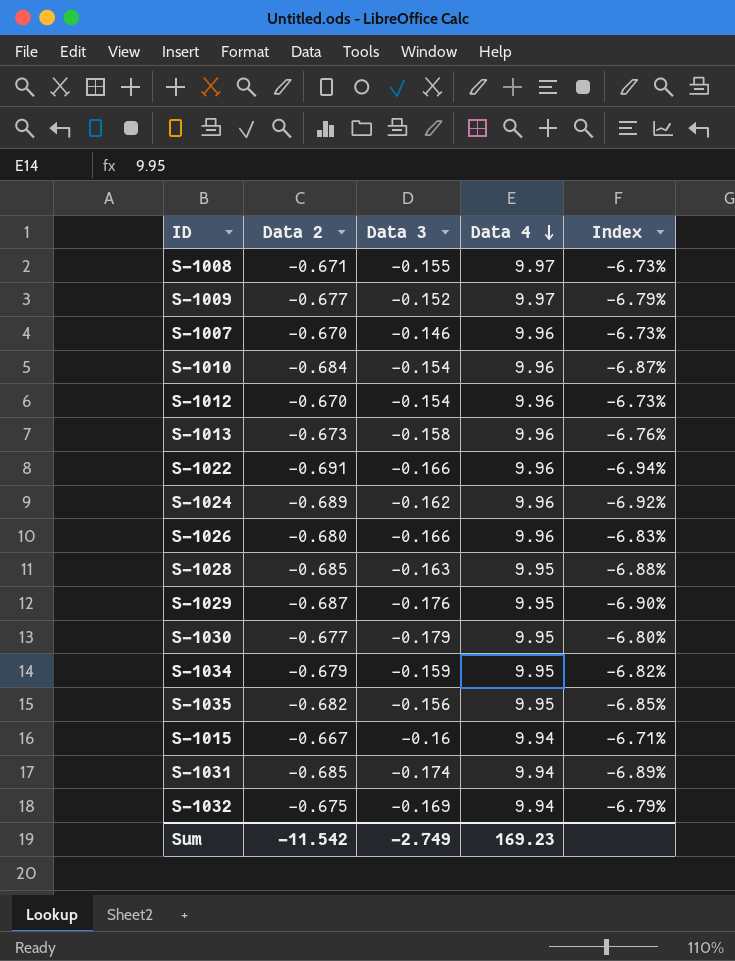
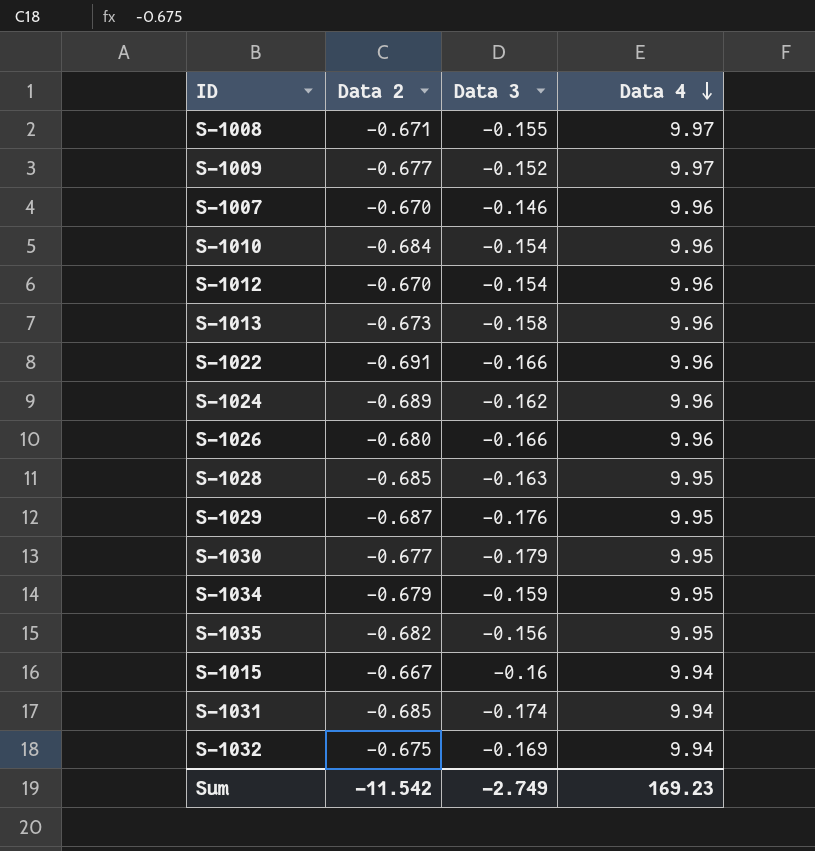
column Index | formula: [Data 2] / [Data 4] -> none

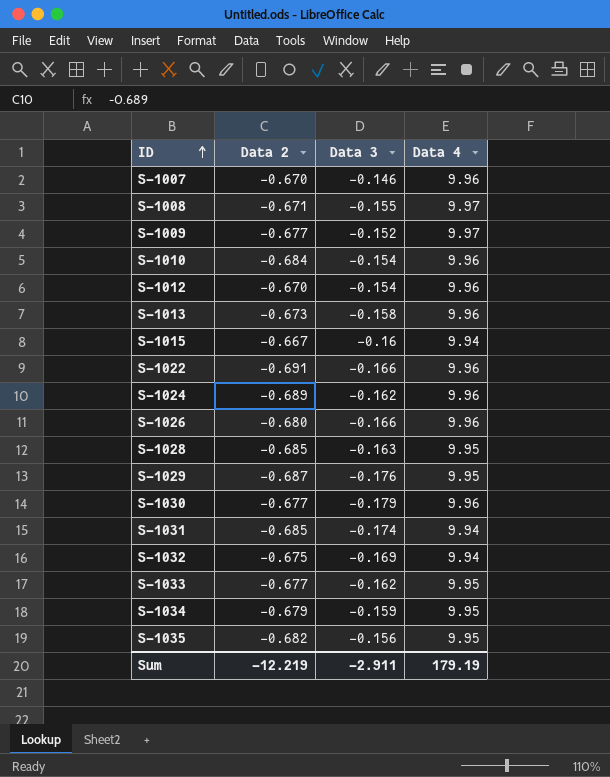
row order: Data 4 descending -> ID ascending
S-1030 | Data 4: 9.95 -> 9.96
row S-1033: none -> -0.677 | -0.162 | 9.95
Sum | Data 2: -11.542 -> -12.219
Sum | Data 3: -2.749 -> -2.911
Sum | Data 4: 169.23 -> 179.19

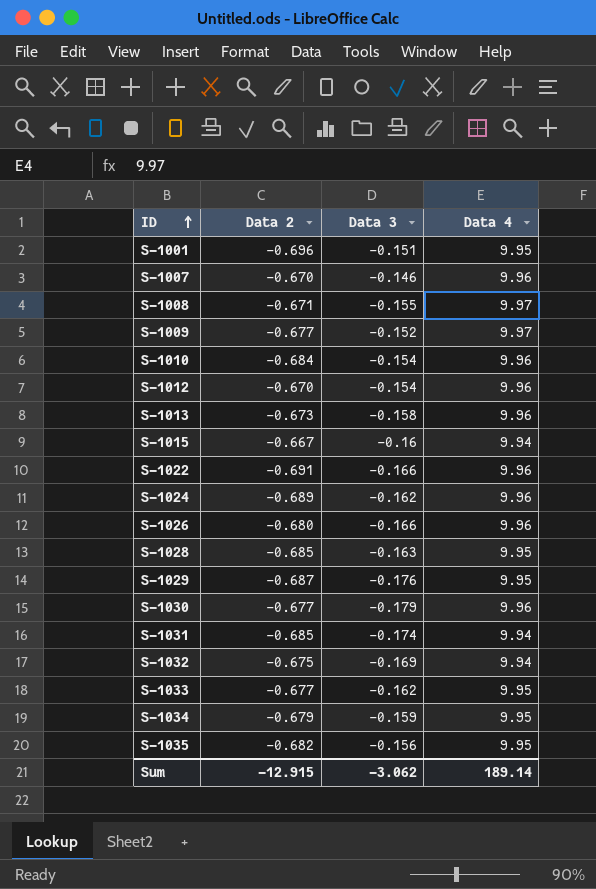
row S-1001: none -> -0.696 | -0.151 | 9.95
Sum | Data 2: -12.219 -> -12.915
Sum | Data 3: -2.911 -> -3.062
Sum | Data 4: 179.19 -> 189.14

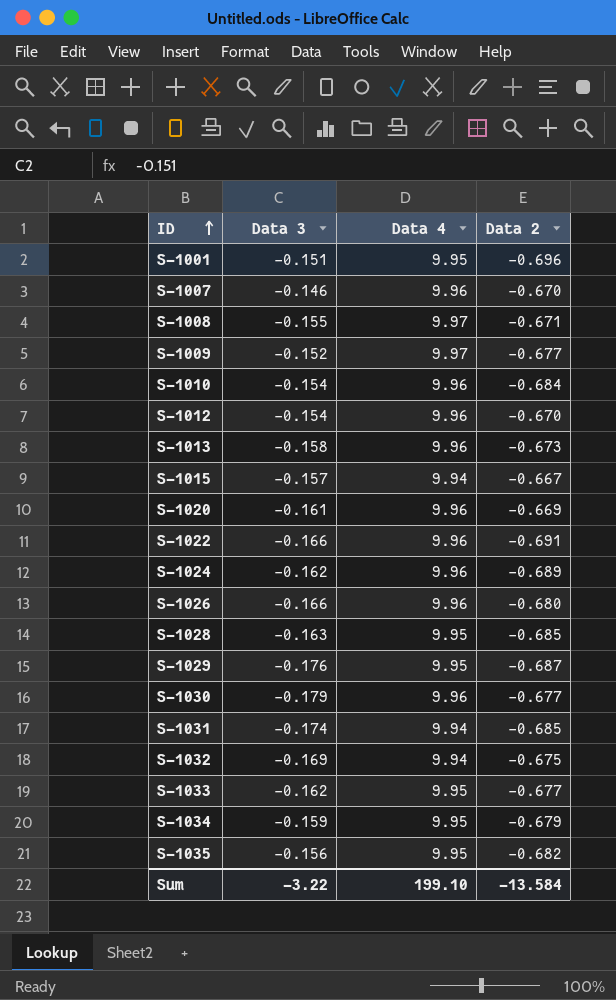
column Data 2 | position: 2 -> 4
S-1015 | Data 3: -0.16 -> -0.157
row S-1020: none -> -0.161 | 9.96 | -0.669
Sum | Data 3: -3.062 -> -3.22
Sum | Data 4: 189.14 -> 199.10
Sum | Data 2: -12.915 -> -13.584

